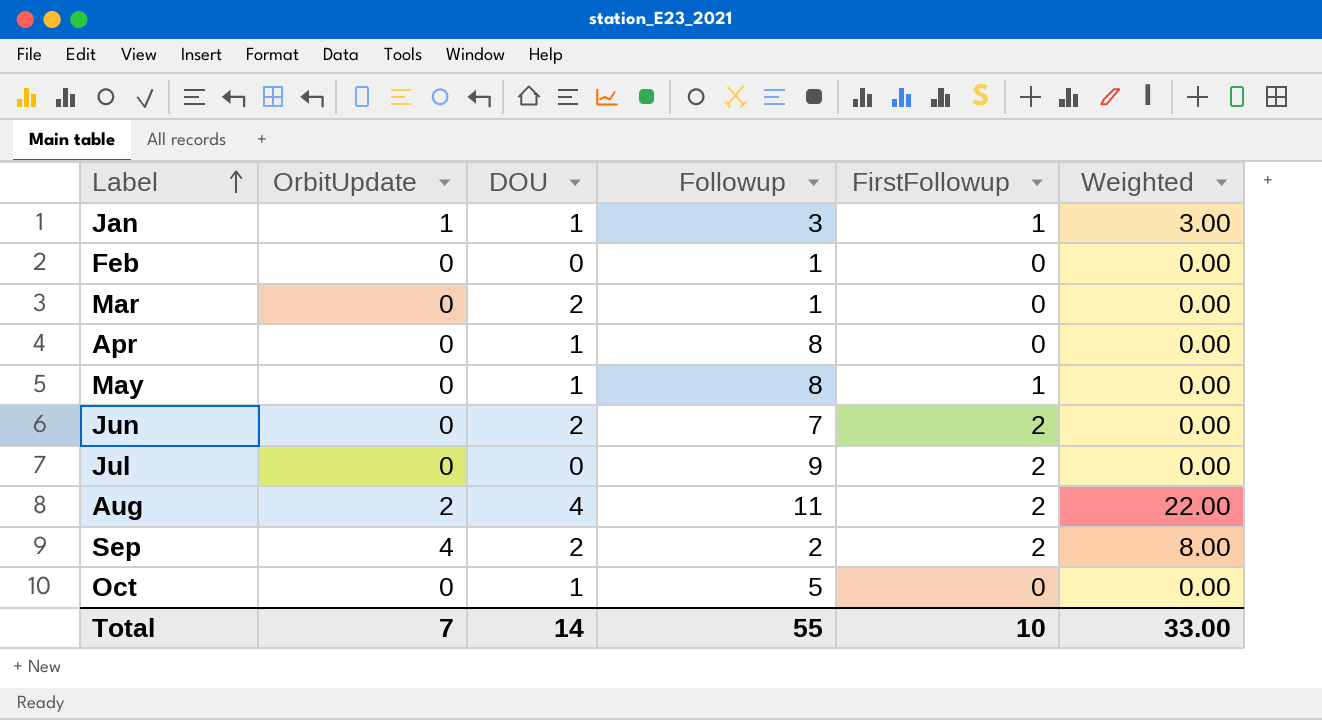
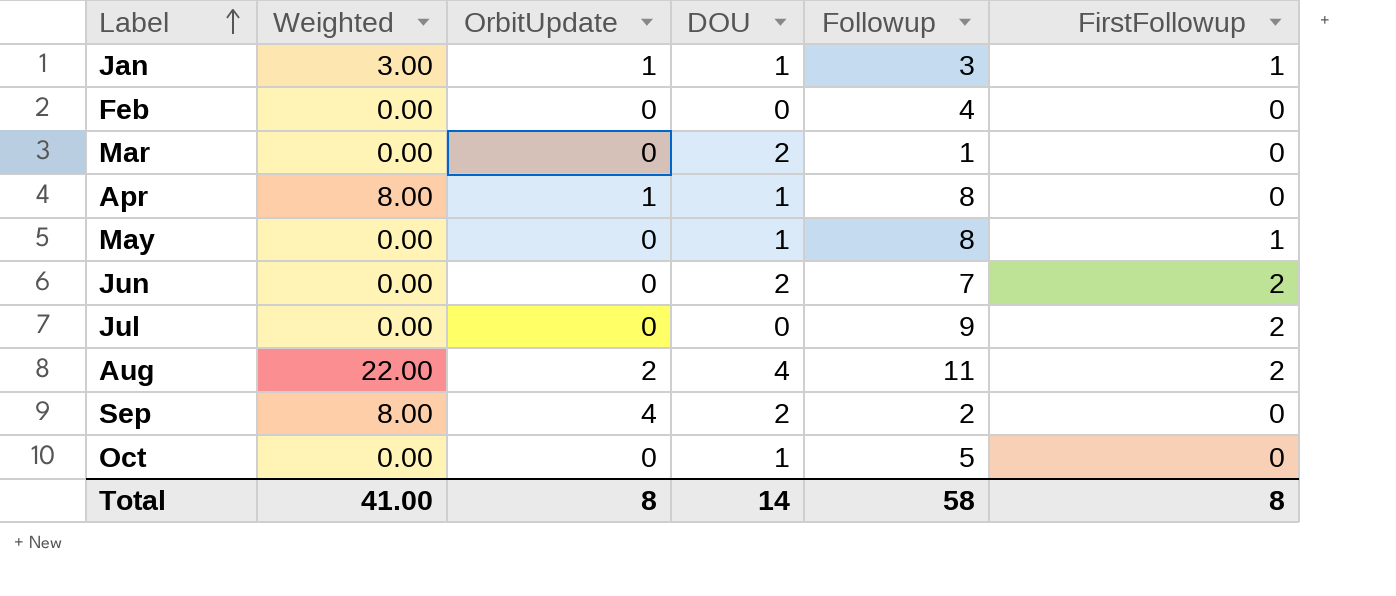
column Weighted | position: 6 -> 2
Feb | Followup: 1 -> 4
Apr | Weighted: 0.00 -> 8.00
Apr | OrbitUpdate: 0 -> 1
Sep | FirstFollowup: 2 -> 0
Total | Weighted: 33.00 -> 41.00
Total | OrbitUpdate: 7 -> 8
Total | Followup: 55 -> 58
Total | FirstFollowup: 10 -> 8

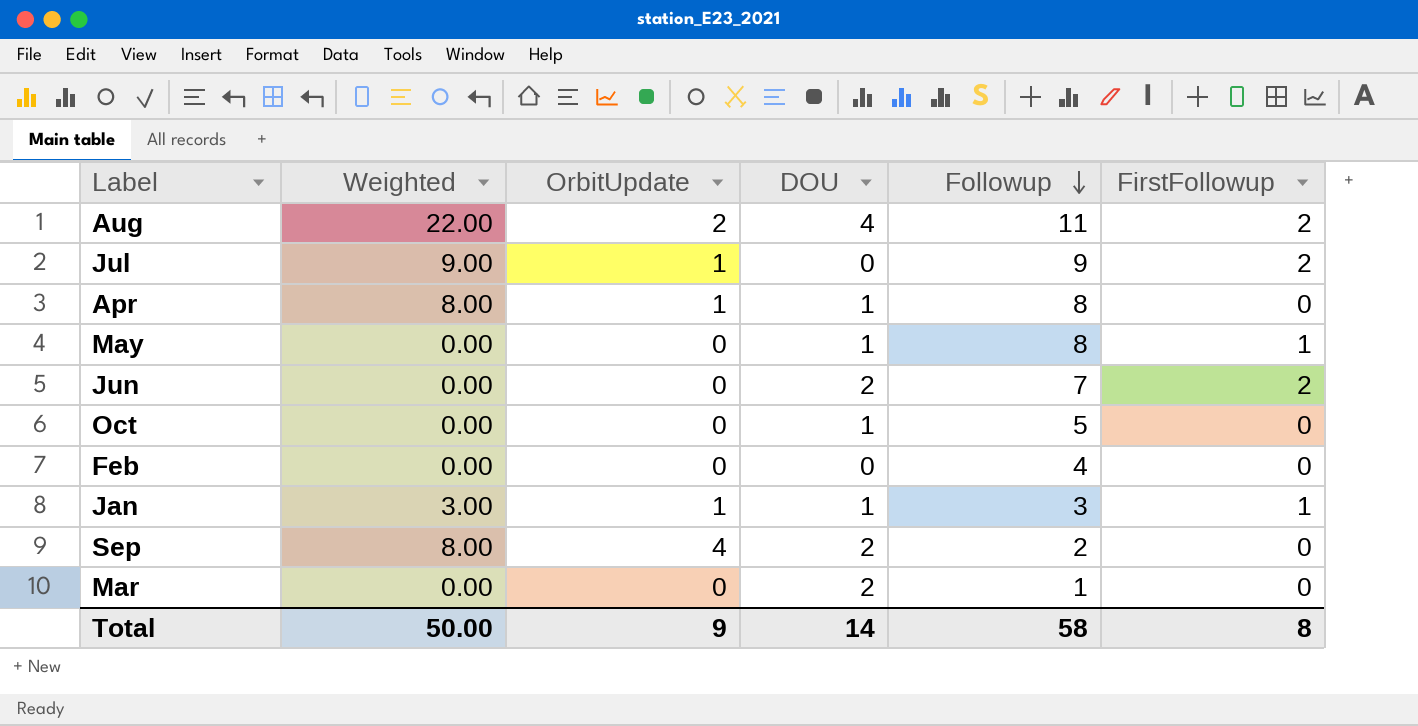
row order: Label ascending -> Followup descending
Jul | Weighted: 0.00 -> 9.00
Jul | OrbitUpdate: 0 -> 1
Total | Weighted: 41.00 -> 50.00
Total | OrbitUpdate: 8 -> 9

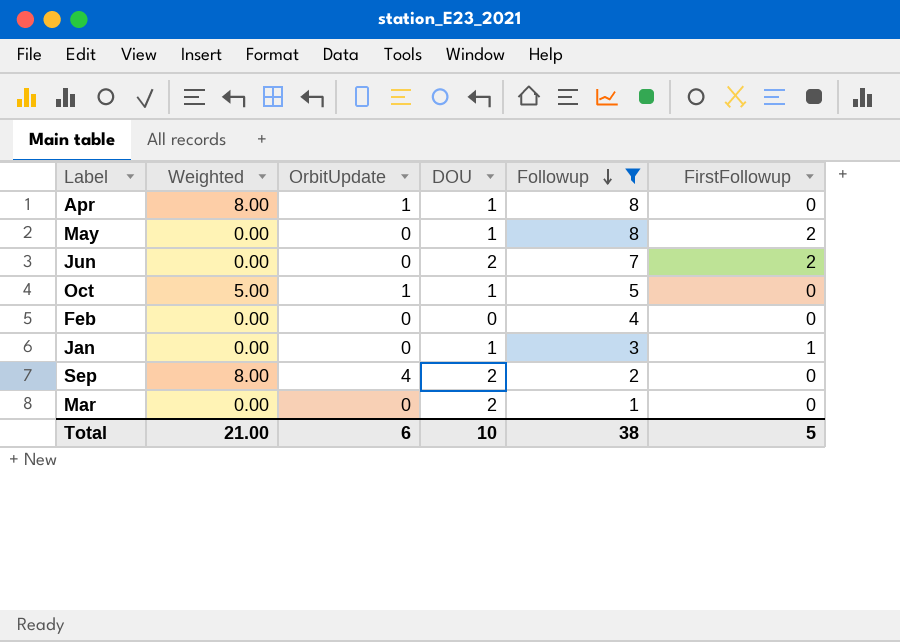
filter: none -> Followup <= 8
May | FirstFollowup: 1 -> 2
Oct | Weighted: 0.00 -> 5.00
Oct | OrbitUpdate: 0 -> 1
Jan | Weighted: 3.00 -> 0.00
Jan | OrbitUpdate: 1 -> 0
Total | Weighted: 50.00 -> 21.00
Total | OrbitUpdate: 9 -> 6
Total | DOU: 14 -> 10
Total | Followup: 58 -> 38
Total | FirstFollowup: 8 -> 5

